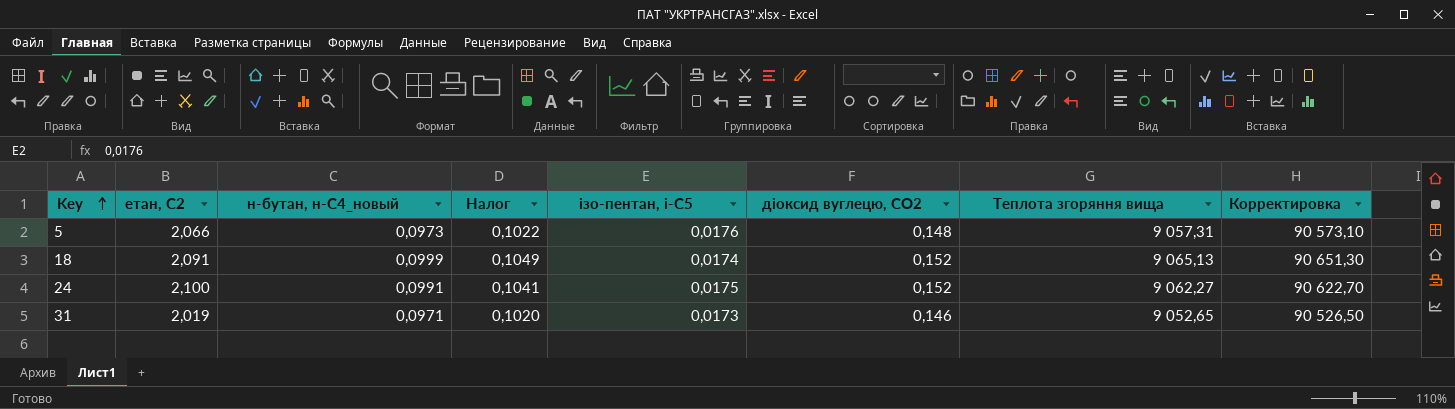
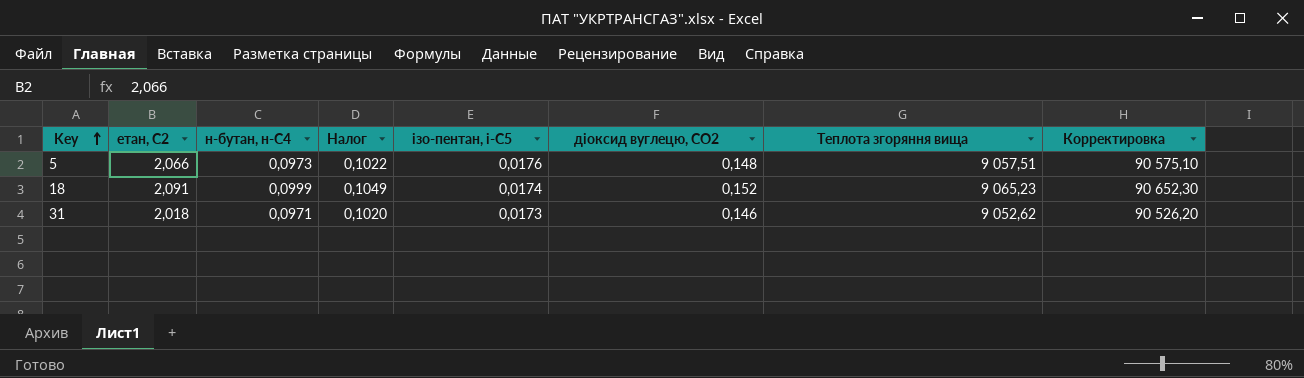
column name: н-бутан, н-С4_новый -> н-бутан, н-С4
row 24: 2,100 | 0,0991 | 0,1041 | 0,0175 | 0,152 | 9 062,27 | 90 622,70 -> none
5 | Теплота згоряння вища: 9 057,31 -> 9 057,51
5 | Корректировка: 90 573,10 -> 90 575,10
18 | Теплота згоряння вища: 9 065,13 -> 9 065,23
18 | Корректировка: 90 651,30 -> 90 652,30
31 | етан, С2: 2,019 -> 2,018
31 | Теплота згоряння вища: 9 052,65 -> 9 052,62
31 | Корректировка: 90 526,50 -> 90 526,20

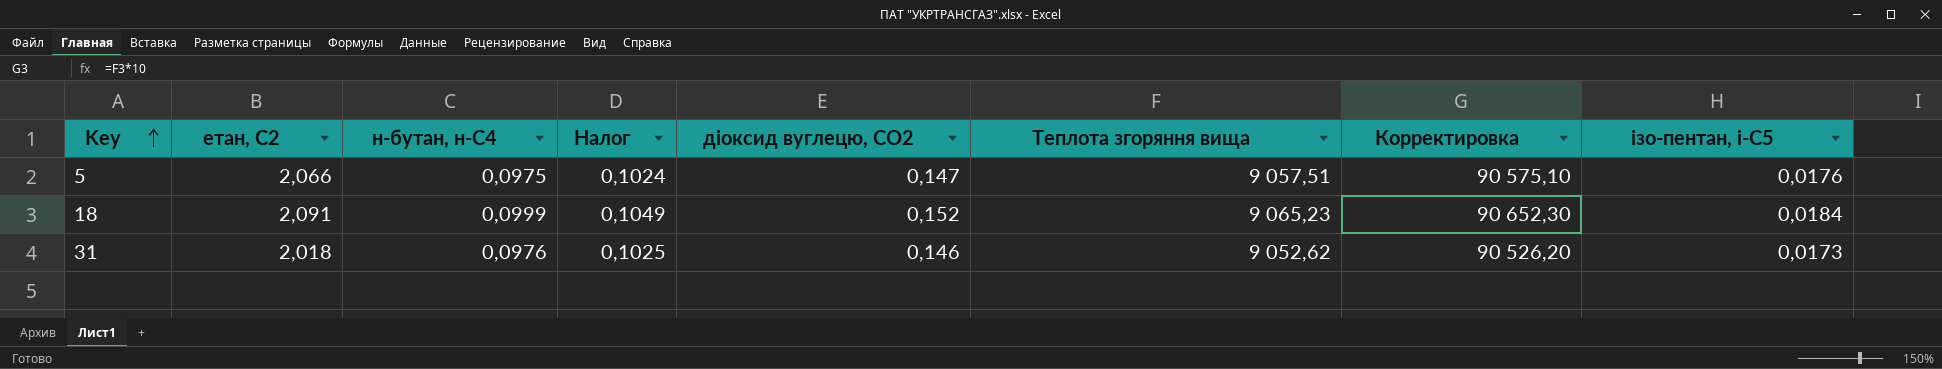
column ізо-пентан, і-С5 | position: 5 -> 8
5 | н-бутан, н-С4: 0,0973 -> 0,0975
5 | Налог: 0,1022 -> 0,1024
5 | діоксид вуглецю, CО2: 0,148 -> 0,147
18 | ізо-пентан, і-С5: 0,0174 -> 0,0184
31 | н-бутан, н-С4: 0,0971 -> 0,0976
31 | Налог: 0,1020 -> 0,1025

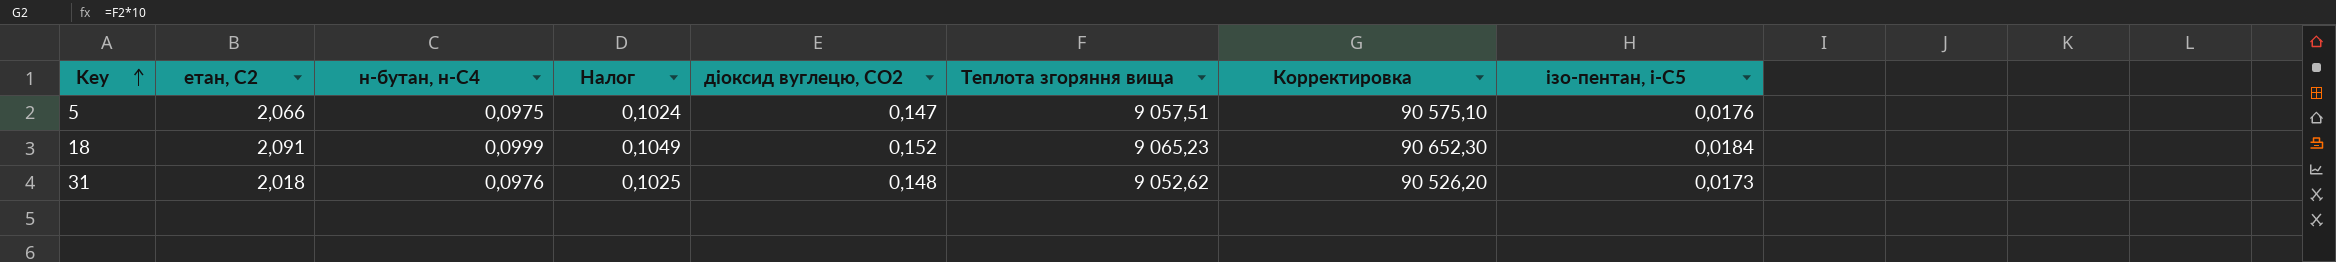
31 | діоксид вуглецю, CО2: 0,146 -> 0,148

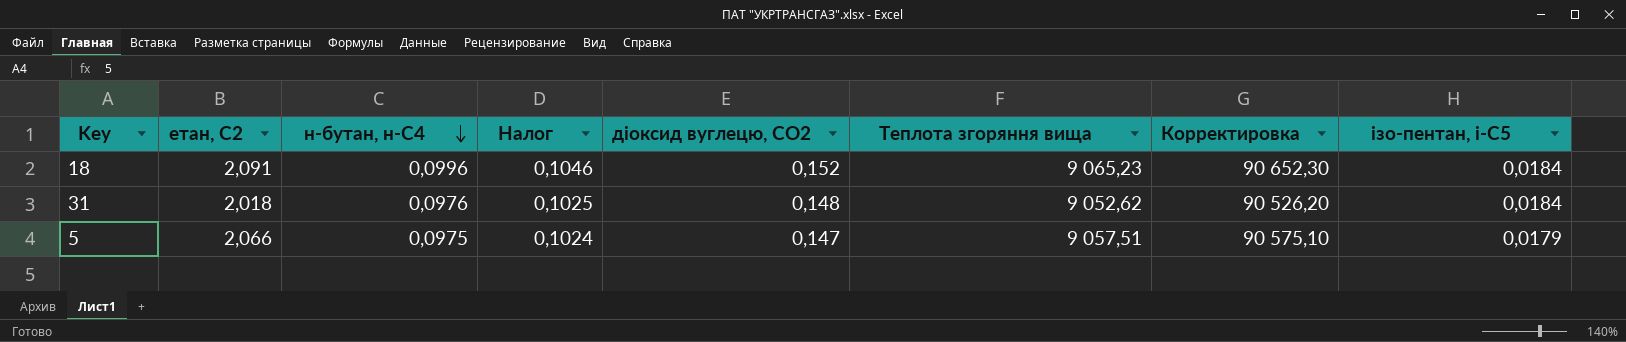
row order: Key ascending -> н-бутан, н-С4 descending
18 | н-бутан, н-С4: 0,0999 -> 0,0996
18 | Налог: 0,1049 -> 0,1046
31 | ізо-пентан, і-С5: 0,0173 -> 0,0184
5 | ізо-пентан, і-С5: 0,0176 -> 0,0179

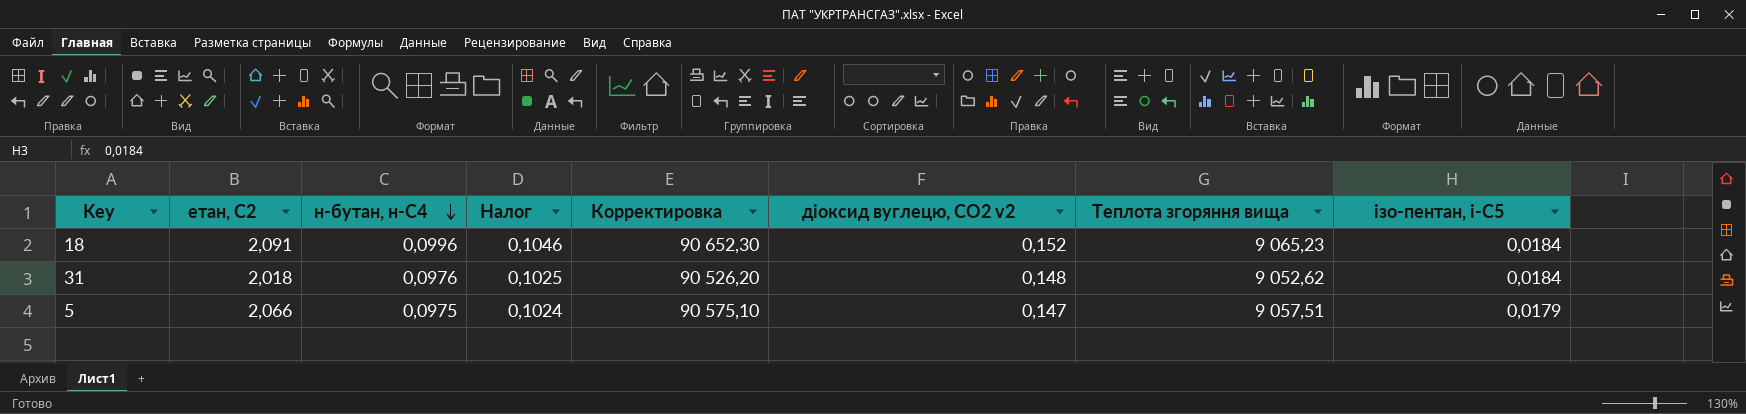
column Корректировка | position: 7 -> 5
column name: діоксид вуглецю, CО2 -> діоксид вуглецю, CО2 v2

